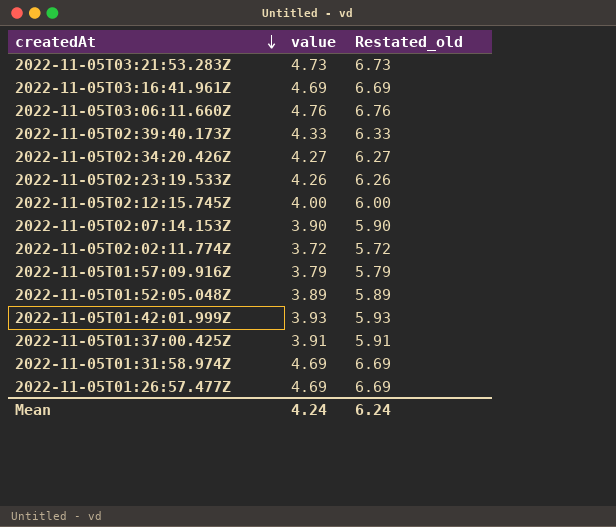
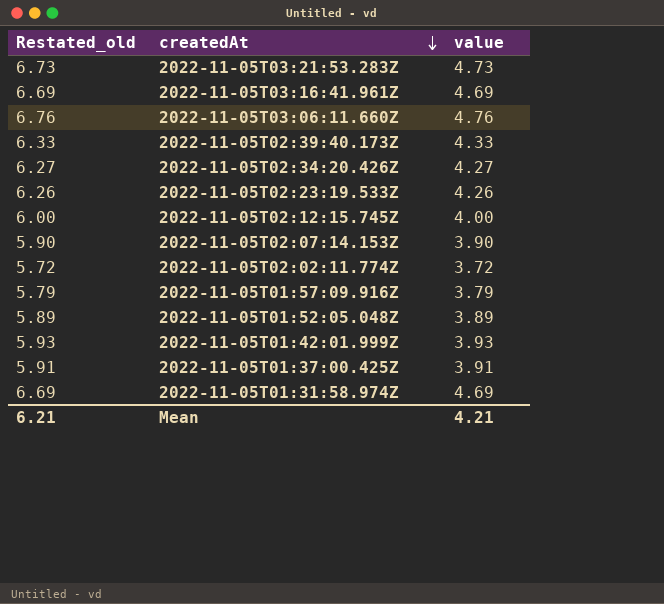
column Restated_old | position: 3 -> 1
row 2022-11-05T01:26:57.477Z: 4.69 | 6.69 -> none
Mean | Restated_old: 6.24 -> 6.21
Mean | value: 4.24 -> 4.21

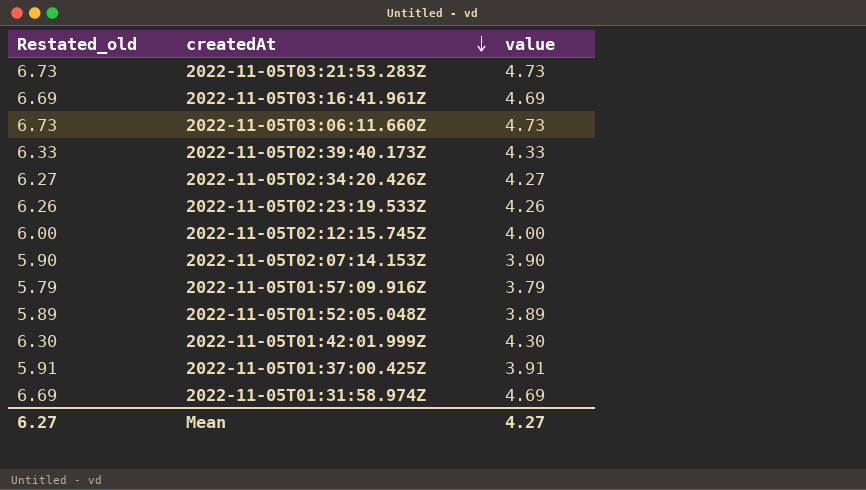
row 2022-11-05T02:02:11.774Z: 5.72 | 3.72 -> none
2022-11-05T03:06:11.660Z | Restated_old: 6.76 -> 6.73
2022-11-05T03:06:11.660Z | value: 4.76 -> 4.73
2022-11-05T01:42:01.999Z | Restated_old: 5.93 -> 6.30
2022-11-05T01:42:01.999Z | value: 3.93 -> 4.30
Mean | Restated_old: 6.21 -> 6.27
Mean | value: 4.21 -> 4.27

